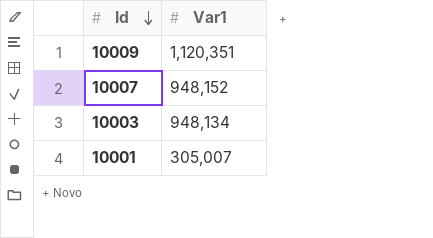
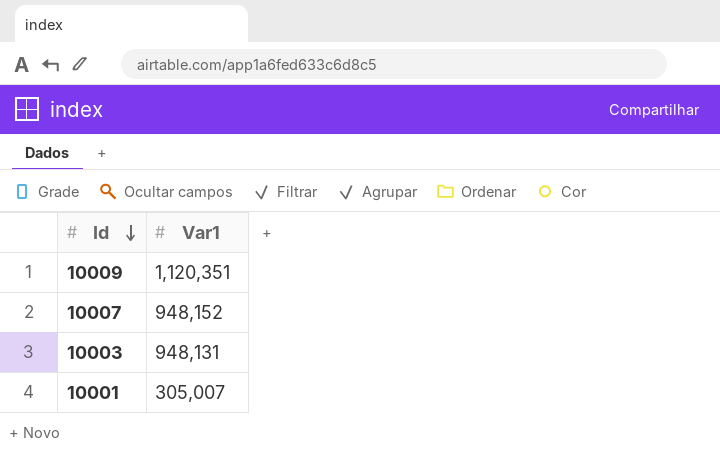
10003 | Var1: 948,134 -> 948,131

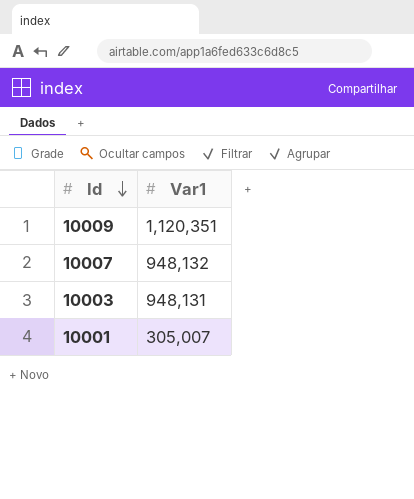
10007 | Var1: 948,152 -> 948,132

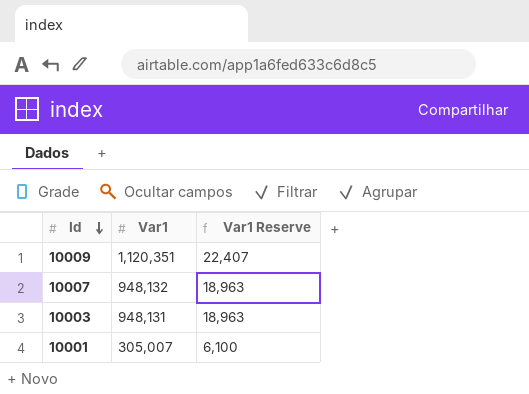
column Var1 Reserve | formula: none -> [Var1] * 0.02

